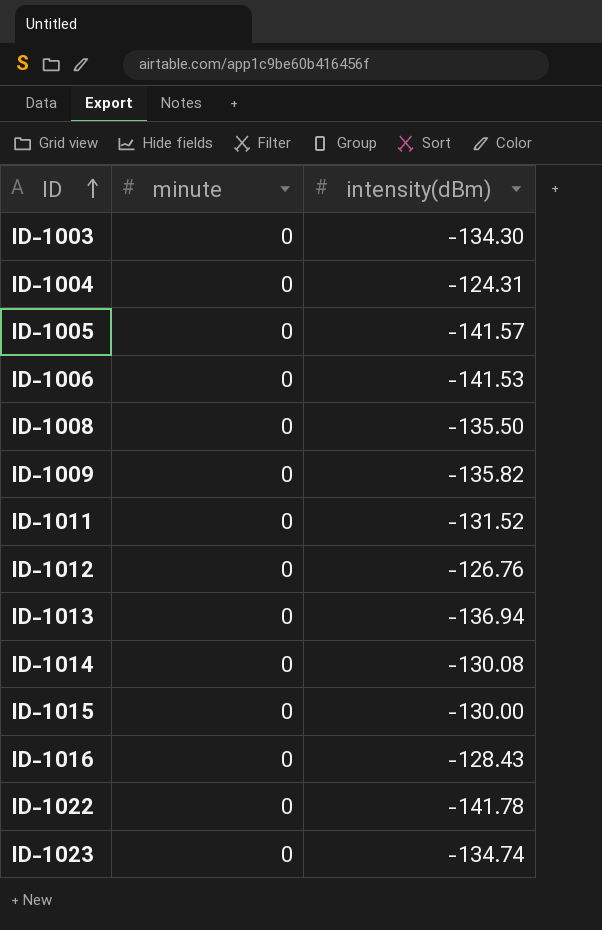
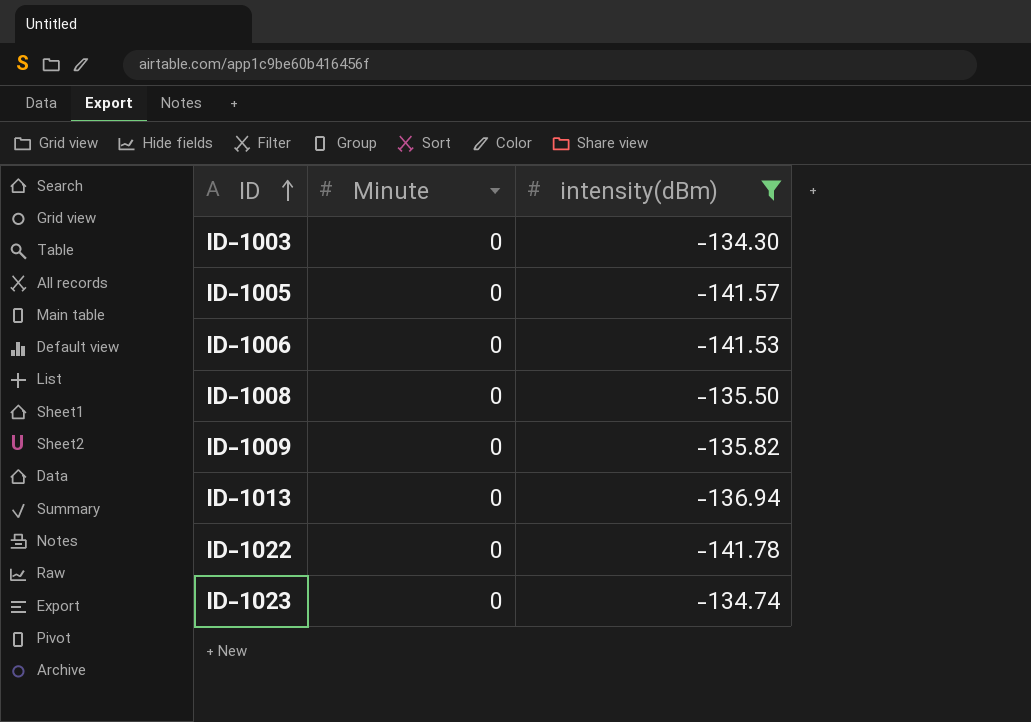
filter: none -> intensity(dBm) <= -134.30
column name: minute -> Minute

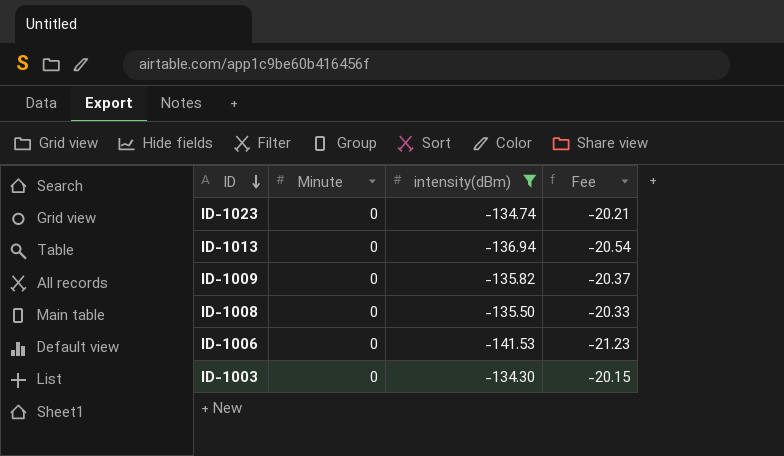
row order: ID ascending -> ID descending
column Fee | formula: none -> [intensity(dBm)] * 0.15
row ID-1005: 0 | -141.57 -> none
row ID-1022: 0 | -141.78 -> none

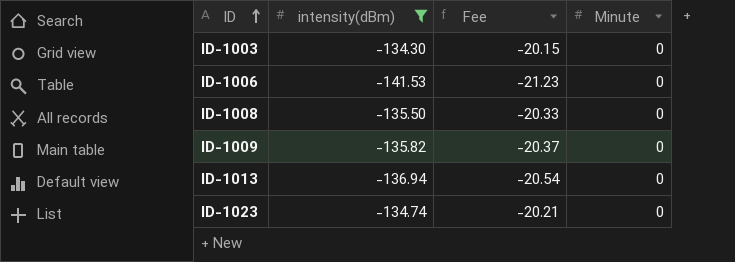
row order: ID descending -> ID ascending
column Minute | position: 2 -> 4

